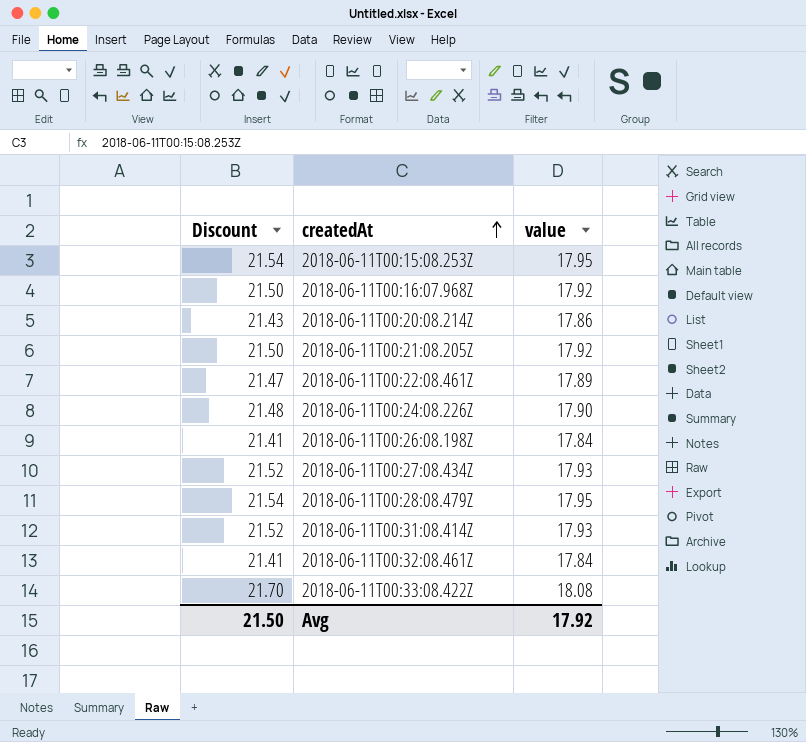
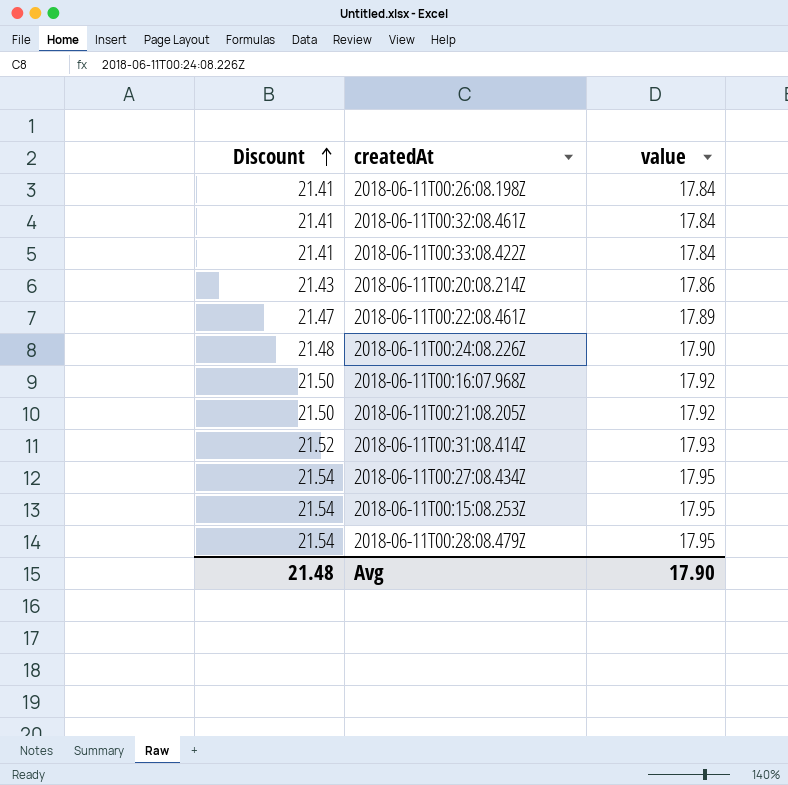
row order: createdAt ascending -> Discount ascending
2018-06-11T00:33:08.422Z | Discount: 21.70 -> 21.41
2018-06-11T00:33:08.422Z | value: 18.08 -> 17.84
2018-06-11T00:27:08.434Z | Discount: 21.52 -> 21.54
2018-06-11T00:27:08.434Z | value: 17.93 -> 17.95
Avg | Discount: 21.50 -> 21.48
Avg | value: 17.92 -> 17.90

